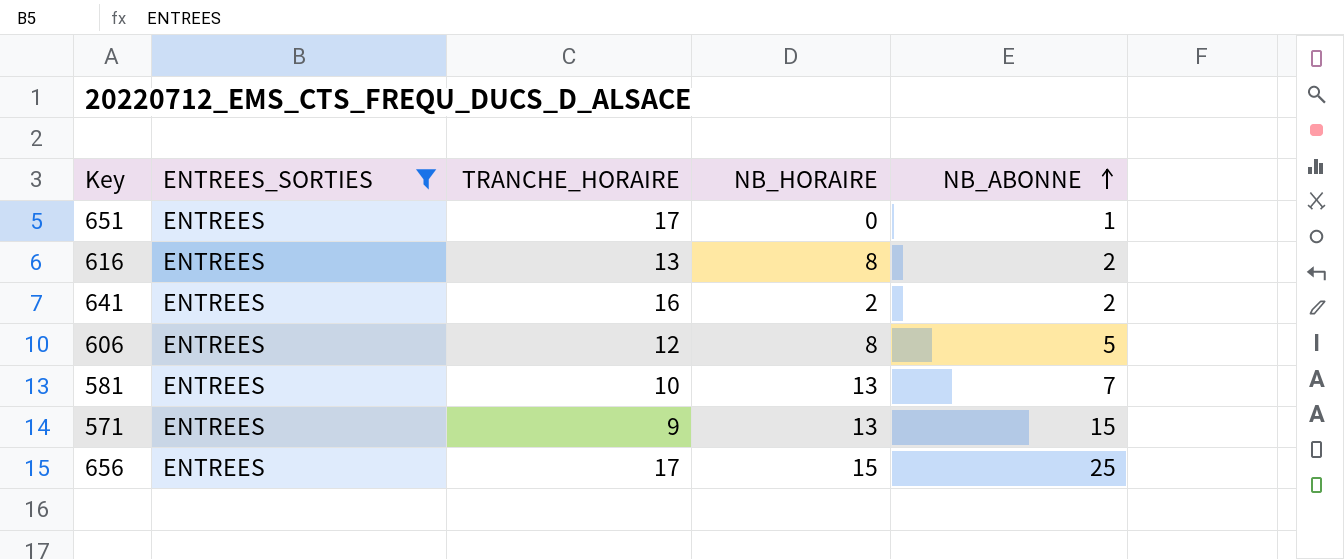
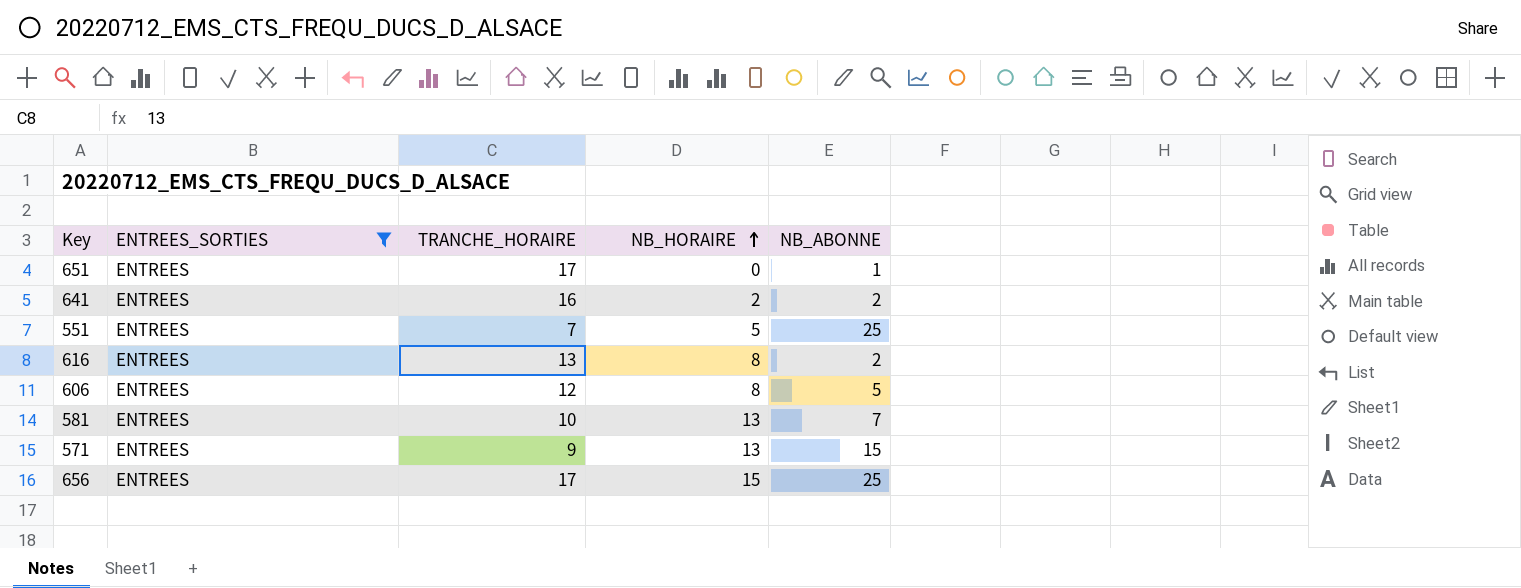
row order: NB_ABONNE ascending -> NB_HORAIRE ascending
row 551: none -> ENTREES | 7 | 5 | 25

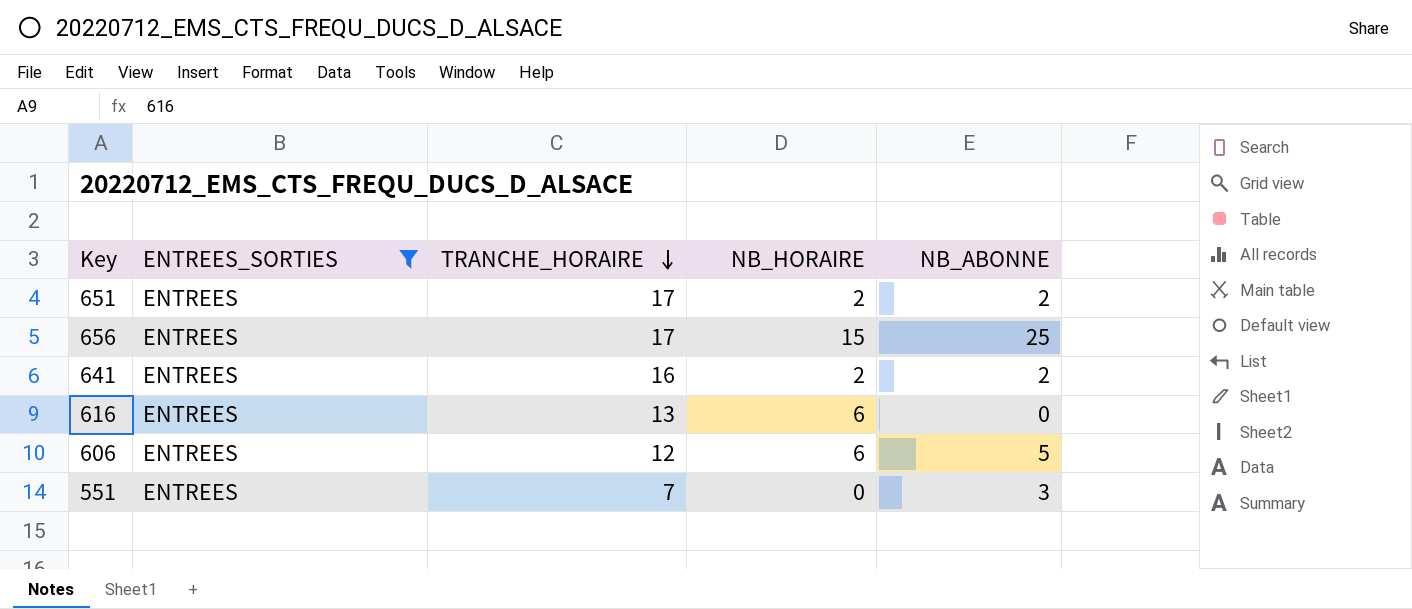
row order: NB_HORAIRE ascending -> TRANCHE_HORAIRE descending
row 581: ENTREES | 10 | 13 | 7 -> none
row 571: ENTREES | 9 | 13 | 15 -> none
651 | NB_HORAIRE: 0 -> 2
651 | NB_ABONNE: 1 -> 2
616 | NB_HORAIRE: 8 -> 6
616 | NB_ABONNE: 2 -> 0
606 | NB_HORAIRE: 8 -> 6
551 | NB_HORAIRE: 5 -> 0
551 | NB_ABONNE: 25 -> 3

